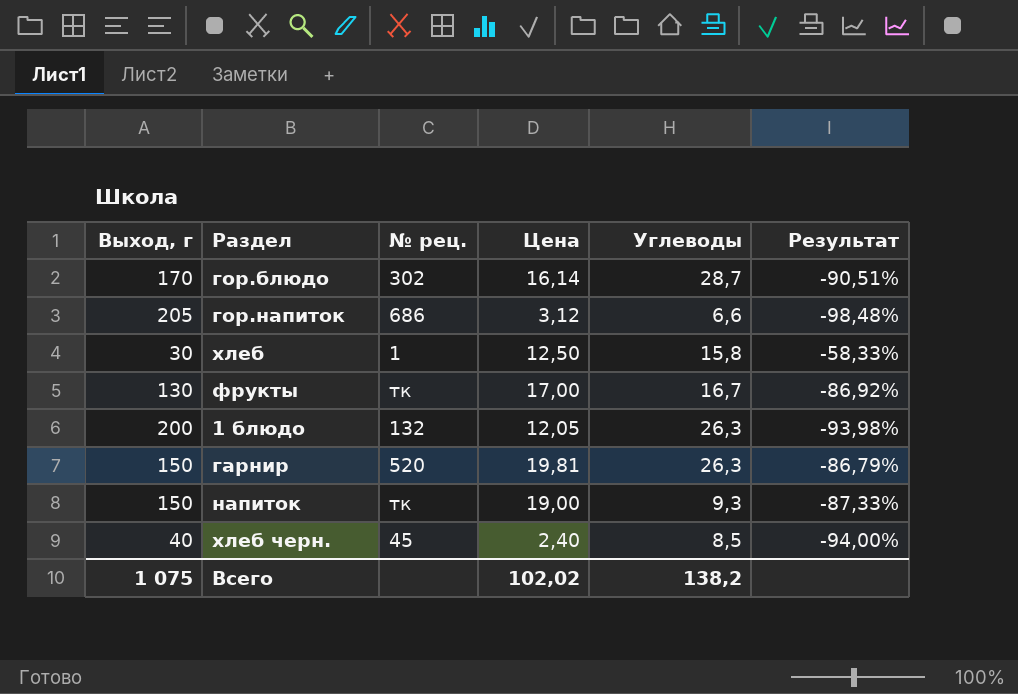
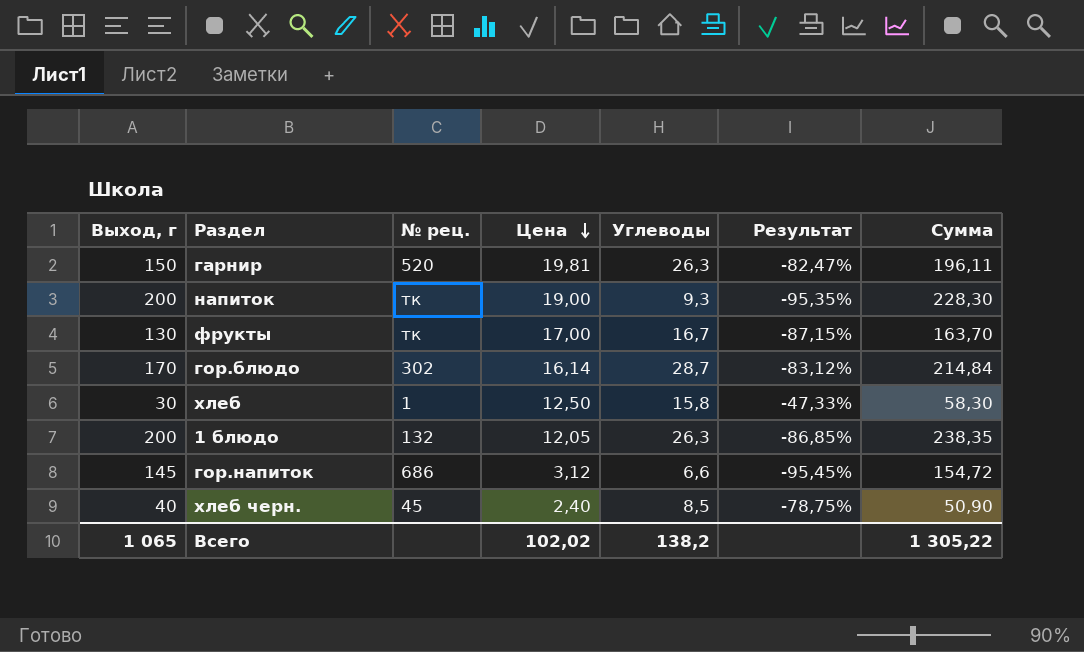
row order: none -> Цена descending
column Результат | formula: ([Цена] - [Выход, г]) / [Выход, г] -> ([Углеводы] - [Выход, г]) / [Выход, г]
column Сумма | formula: none -> [Выход, г] + [Цена] + [Углеводы]
напиток | Выход, г: 150 -> 200
гор.напиток | Выход, г: 205 -> 145
Всего | Выход, г: 1 075 -> 1 065

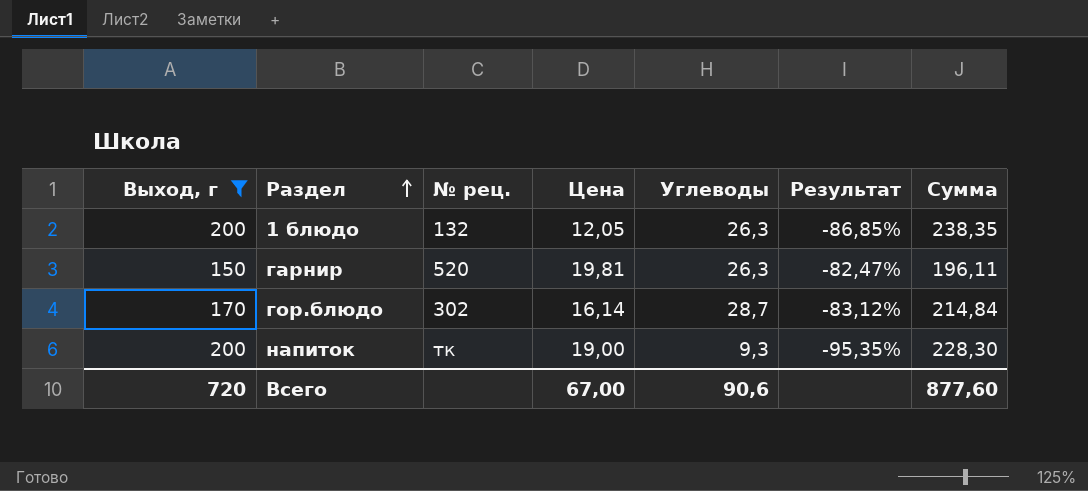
filter: none -> Выход, г >= 150
row order: Цена descending -> Раздел ascending
Всего | Выход, г: 1 065 -> 720
Всего | Цена: 102,02 -> 67,00
Всего | Углеводы: 138,2 -> 90,6
Всего | Сумма: 1 305,22 -> 877,60

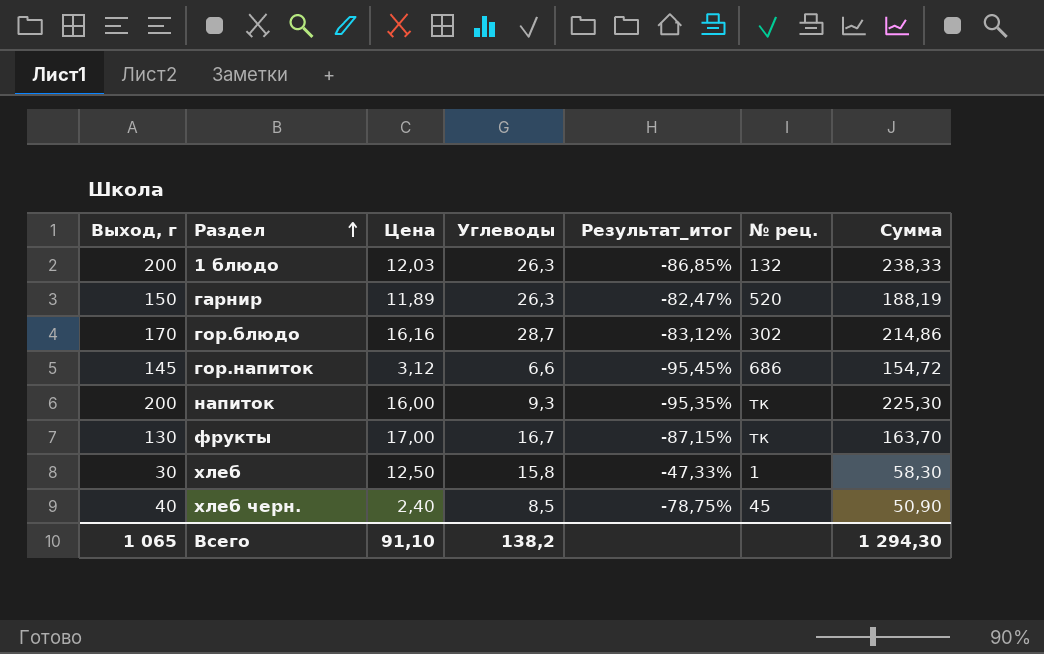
filter: Выход, г >= 150 -> none
column name: Результат -> Результат_итог
column № рец. | position: 3 -> 6
1 блюдо | Цена: 12,05 -> 12,03
1 блюдо | Сумма: 238,35 -> 238,33
гарнир | Цена: 19,81 -> 11,89
гарнир | Сумма: 196,11 -> 188,19
гор.блюдо | Цена: 16,14 -> 16,16
гор.блюдо | Сумма: 214,84 -> 214,86
напиток | Цена: 19,00 -> 16,00
напиток | Сумма: 228,30 -> 225,30
Всего | Выход, г: 720 -> 1 065
Всего | Цена: 67,00 -> 91,10
Всего | Углеводы: 90,6 -> 138,2
Всего | Сумма: 877,60 -> 1 294,30

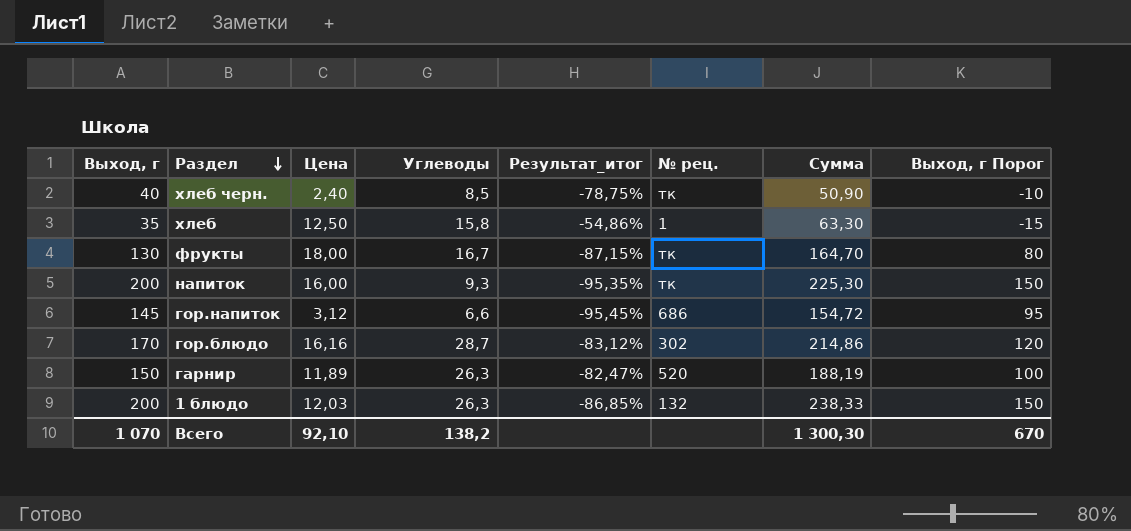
row order: Раздел ascending -> Раздел descending
column Выход, г Порог | formula: none -> [Выход, г] - 50
хлеб черн. | № рец.: 45 -> тк
хлеб | Выход, г: 30 -> 35
хлеб | Результат_итог: -47,33% -> -54,86%
хлеб | Сумма: 58,30 -> 63,30
фрукты | Цена: 17,00 -> 18,00
фрукты | Сумма: 163,70 -> 164,70
Всего | Выход, г: 1 065 -> 1 070
Всего | Цена: 91,10 -> 92,10
Всего | Сумма: 1 294,30 -> 1 300,30

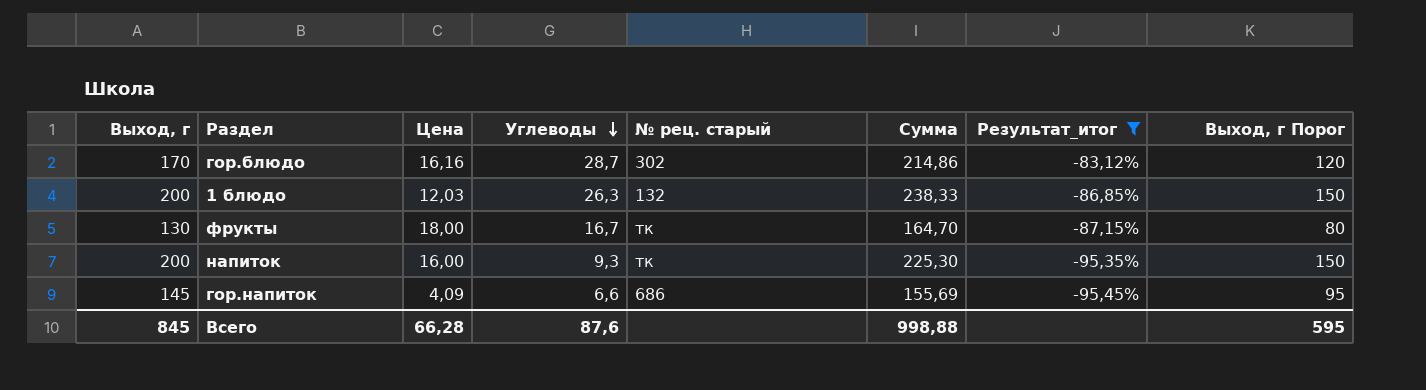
filter: none -> Результат_итог <= -83,12%
row order: Раздел descending -> Углеводы descending
column name: № рец. -> № рец. старый
column Результат_итог | position: 5 -> 7
гор.напиток | Цена: 3,12 -> 4,09
гор.напиток | Сумма: 154,72 -> 155,69
Всего | Выход, г: 1 070 -> 845
Всего | Цена: 92,10 -> 66,28
Всего | Углеводы: 138,2 -> 87,6
Всего | Сумма: 1 300,30 -> 998,88
Всего | Выход, г Порог: 670 -> 595

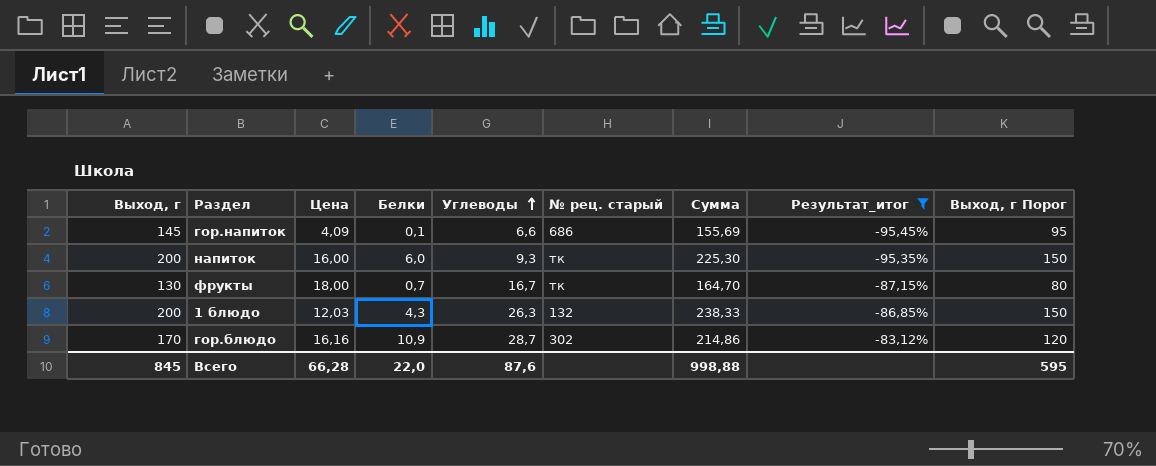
row order: Углеводы descending -> Углеводы ascending
column Белки | position: none -> 4

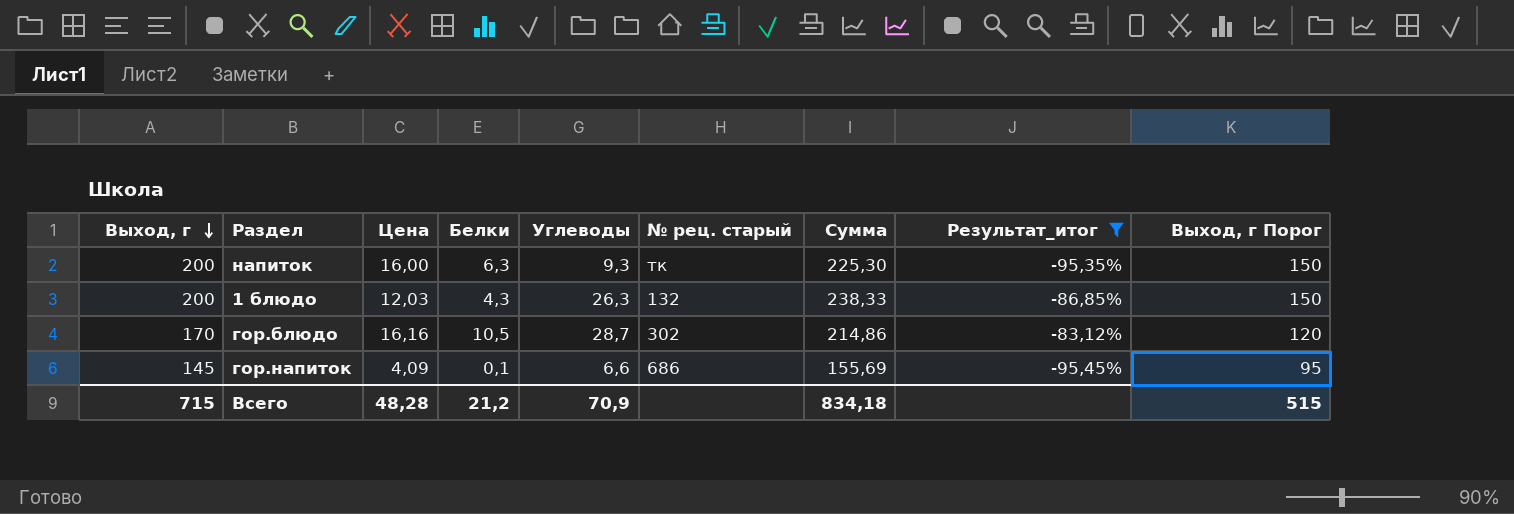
row order: Углеводы ascending -> Выход, г descending
row фрукты: 130 | 18,00 | 0,7 | 16,7 | тк | 164,70 | -87,15% | 80 -> none
напиток | Белки: 6,0 -> 6,3
гор.блюдо | Белки: 10,9 -> 10,5
Всего | Выход, г: 845 -> 715
Всего | Цена: 66,28 -> 48,28
Всего | Белки: 22,0 -> 21,2
Всего | Углеводы: 87,6 -> 70,9
Всего | Сумма: 998,88 -> 834,18
Всего | Выход, г Порог: 595 -> 515

